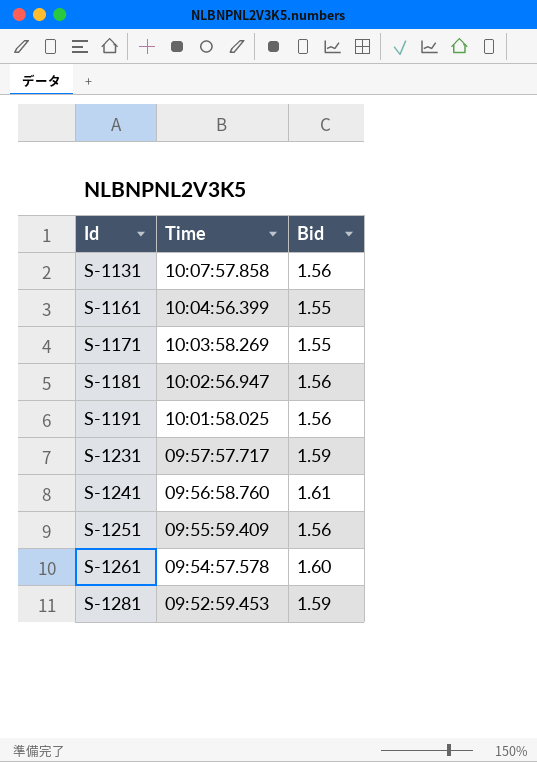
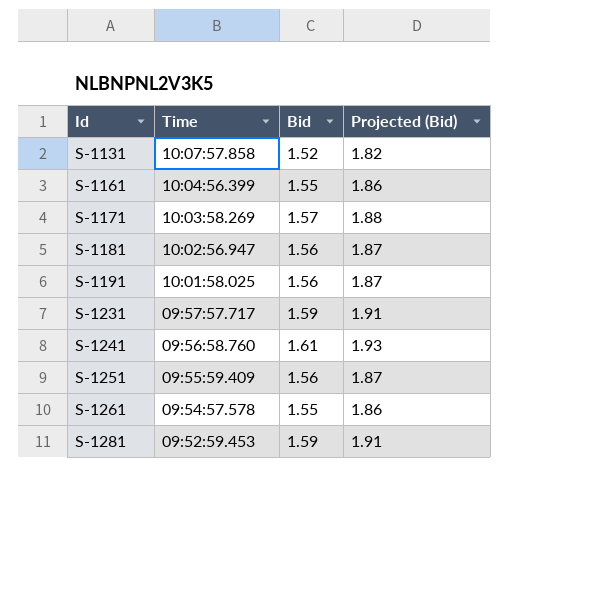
column Projected (Bid) | formula: none -> [Bid] * 1.2
S-1131 | Bid: 1.56 -> 1.52
S-1171 | Bid: 1.55 -> 1.57
S-1261 | Bid: 1.60 -> 1.55

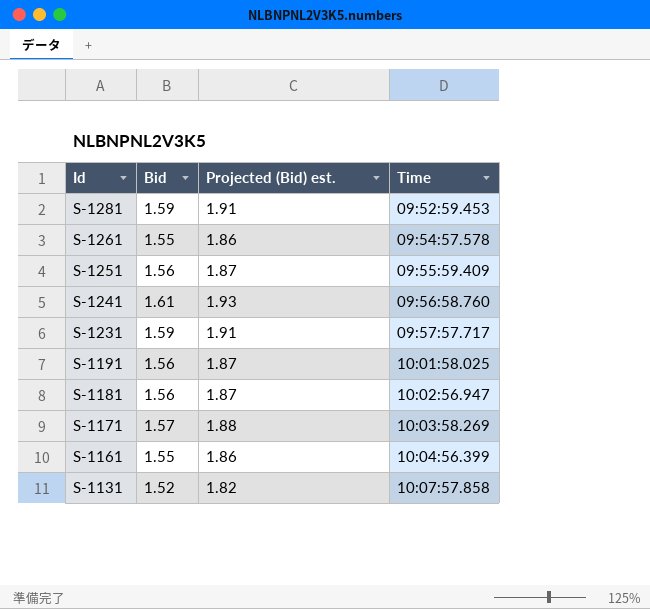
row order: Id ascending -> Id descending
column name: Projected (Bid) -> Projected (Bid) est.
column Time | position: 2 -> 4

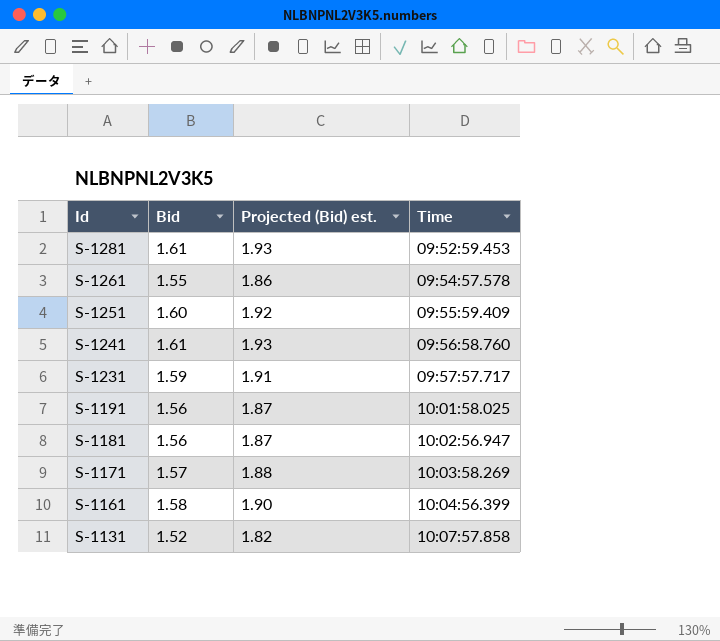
S-1281 | Bid: 1.59 -> 1.61
S-1281 | Projected (Bid) est.: 1.91 -> 1.93
S-1251 | Bid: 1.56 -> 1.60
S-1251 | Projected (Bid) est.: 1.87 -> 1.92
S-1161 | Bid: 1.55 -> 1.58
S-1161 | Projected (Bid) est.: 1.86 -> 1.90

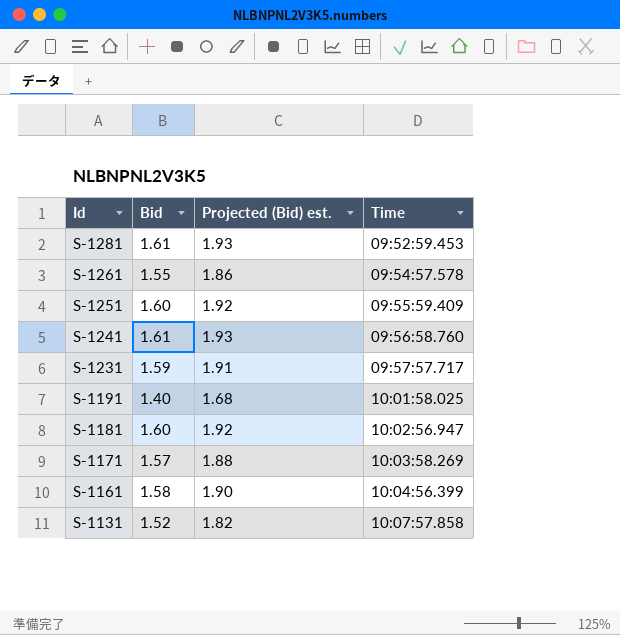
S-1191 | Bid: 1.56 -> 1.40
S-1191 | Projected (Bid) est.: 1.87 -> 1.68
S-1181 | Bid: 1.56 -> 1.60
S-1181 | Projected (Bid) est.: 1.87 -> 1.92

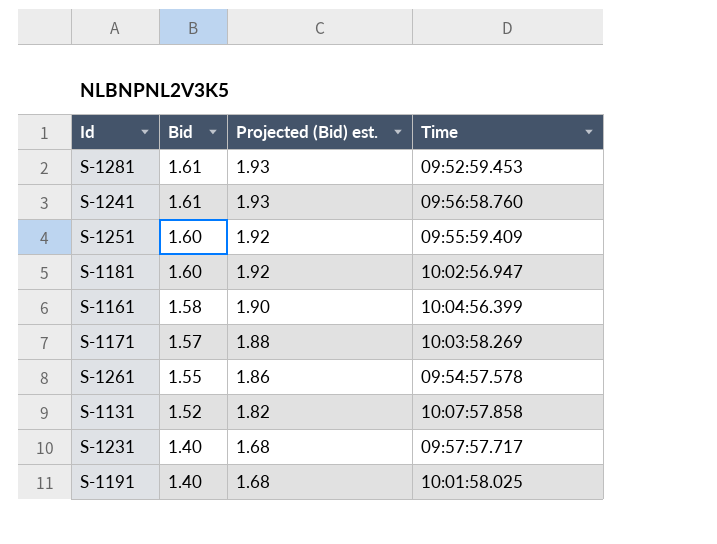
row order: Id descending -> Bid descending
S-1231 | Bid: 1.59 -> 1.40
S-1231 | Projected (Bid) est.: 1.91 -> 1.68

